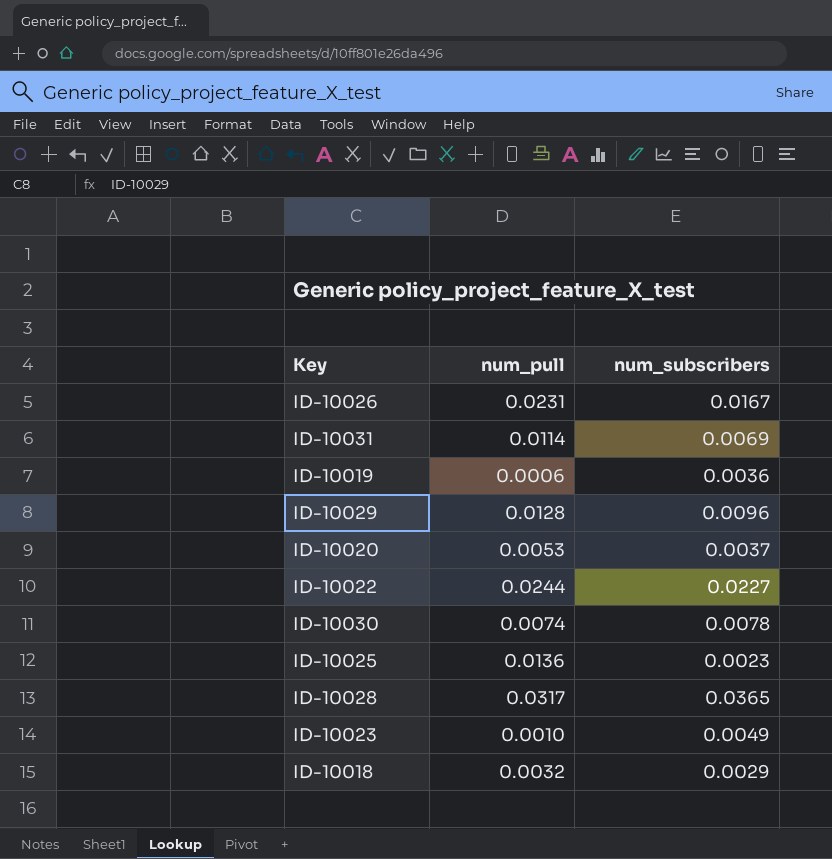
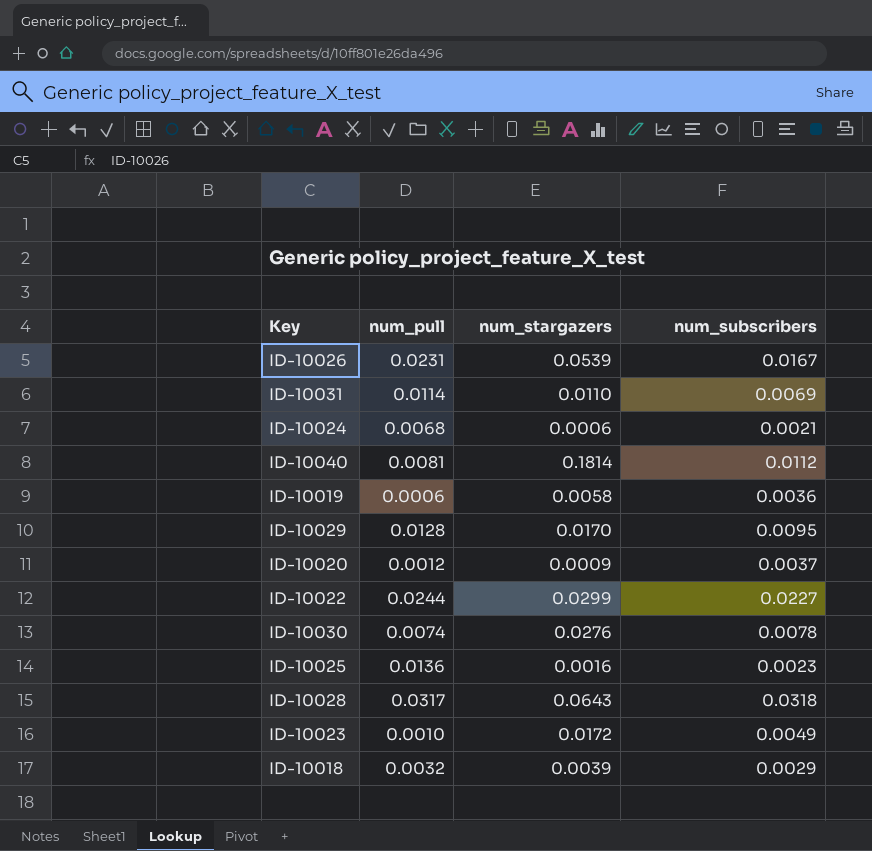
column num_stargazers | position: none -> 3
row ID-10024: none -> 0.0068 | 0.0006 | 0.0021
row ID-10040: none -> 0.0081 | 0.1814 | 0.0112
ID-10029 | num_subscribers: 0.0096 -> 0.0095
ID-10020 | num_pull: 0.0053 -> 0.0012
ID-10028 | num_subscribers: 0.0365 -> 0.0318

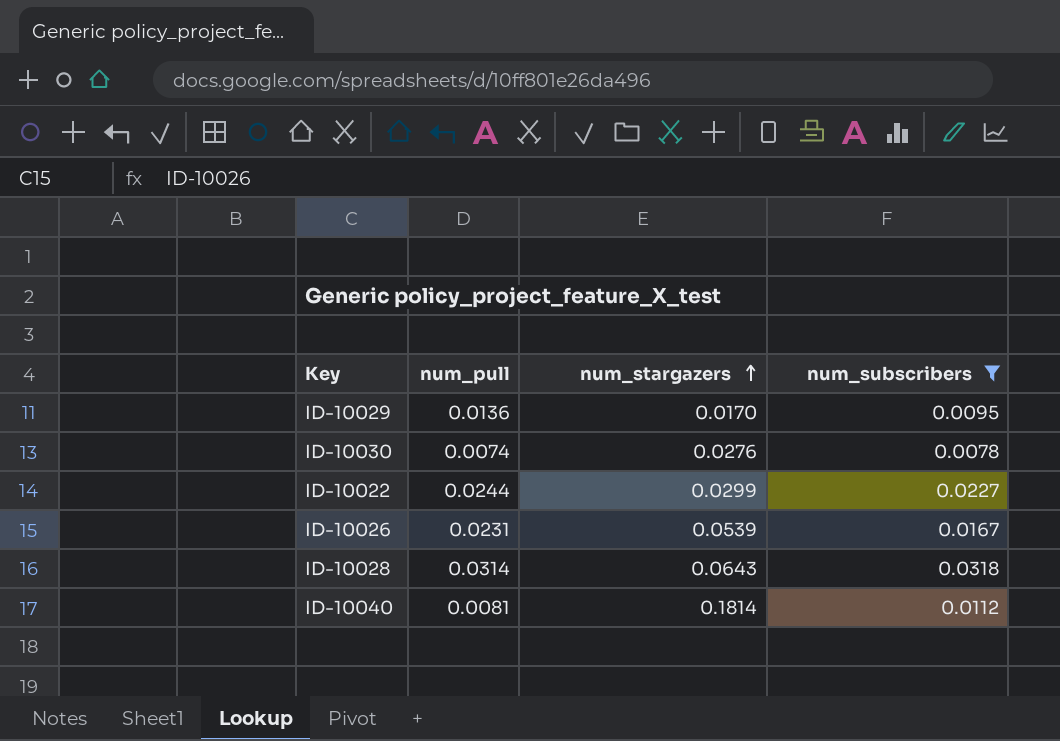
filter: none -> num_subscribers >= 0.0078
row order: none -> num_stargazers ascending
ID-10029 | num_pull: 0.0128 -> 0.0136
ID-10028 | num_pull: 0.0317 -> 0.0314

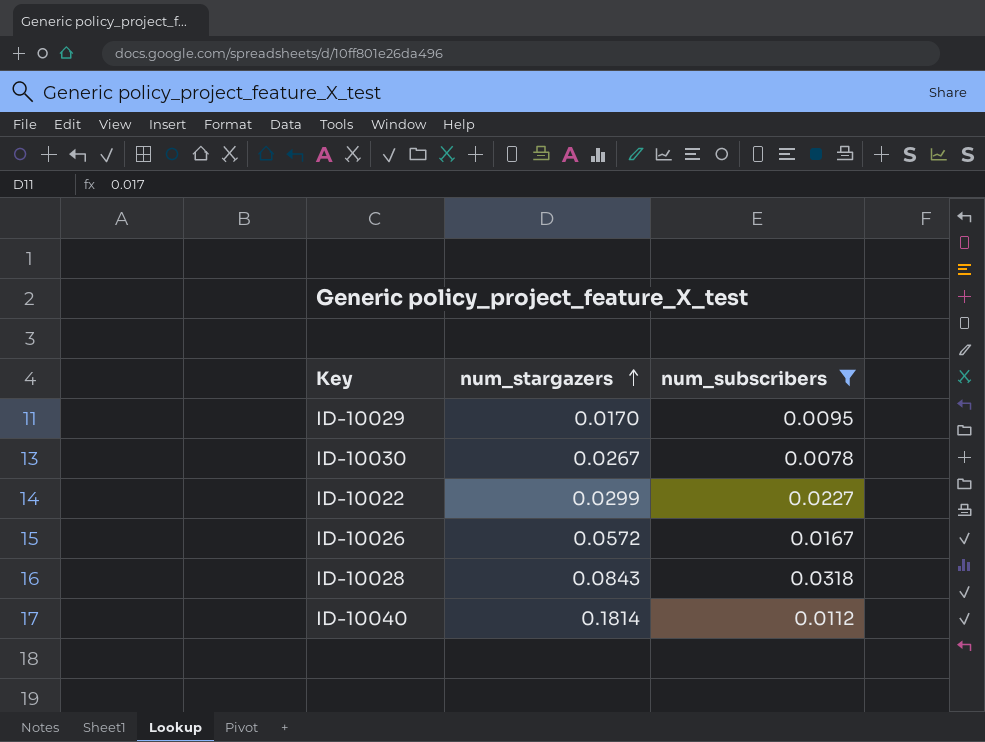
column num_pull | position: 2 -> none
ID-10030 | num_stargazers: 0.0276 -> 0.0267
ID-10026 | num_stargazers: 0.0539 -> 0.0572
ID-10028 | num_stargazers: 0.0643 -> 0.0843

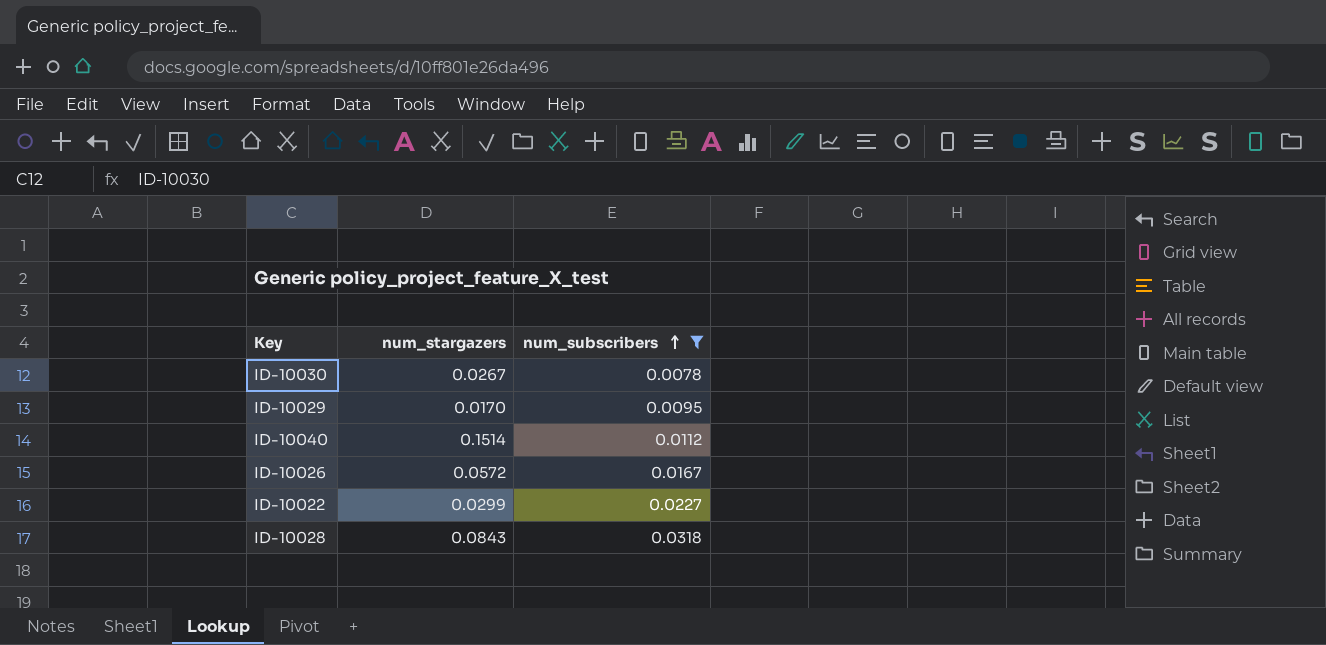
row order: num_stargazers ascending -> num_subscribers ascending
ID-10040 | num_stargazers: 0.1814 -> 0.1514

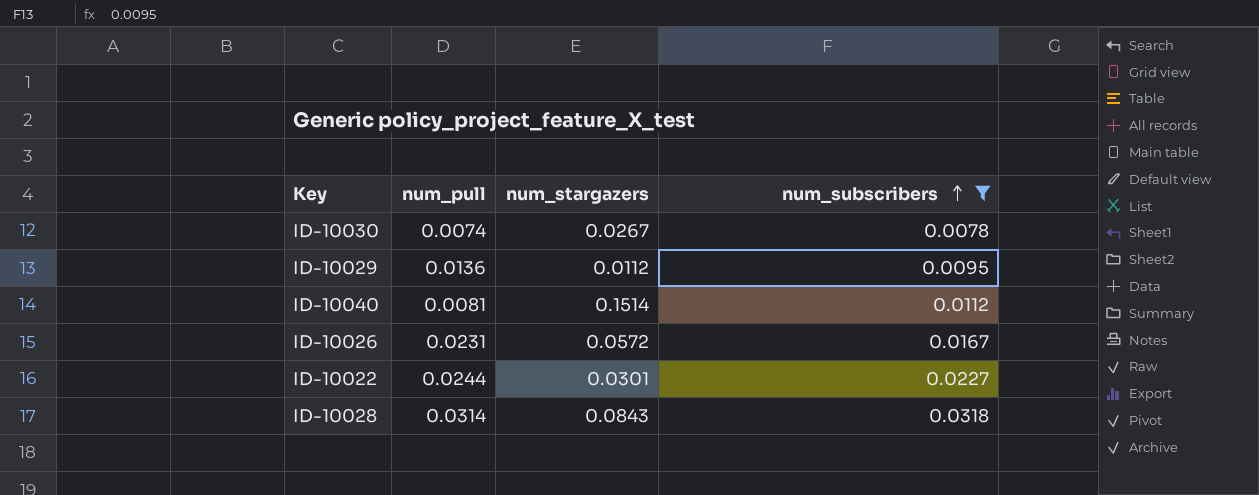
column num_pull | position: none -> 2
ID-10029 | num_stargazers: 0.0170 -> 0.0112
ID-10022 | num_stargazers: 0.0299 -> 0.0301

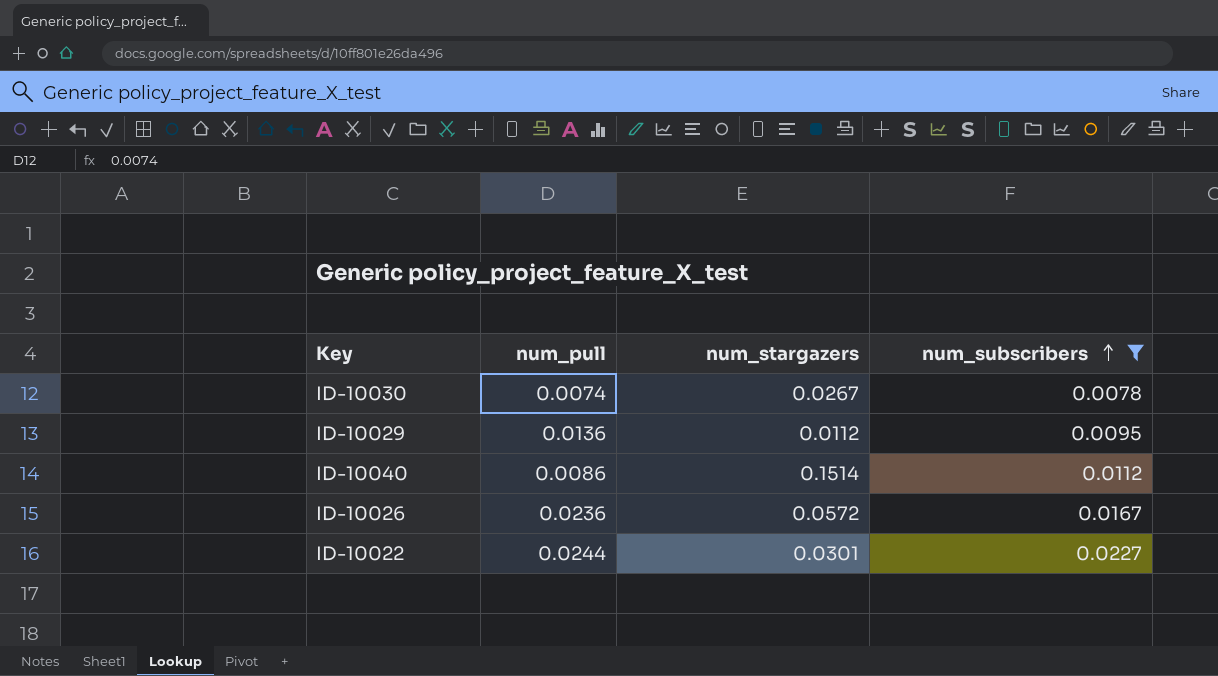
row ID-10028: 0.0314 | 0.0843 | 0.0318 -> none
ID-10040 | num_pull: 0.0081 -> 0.0086
ID-10026 | num_pull: 0.0231 -> 0.0236

